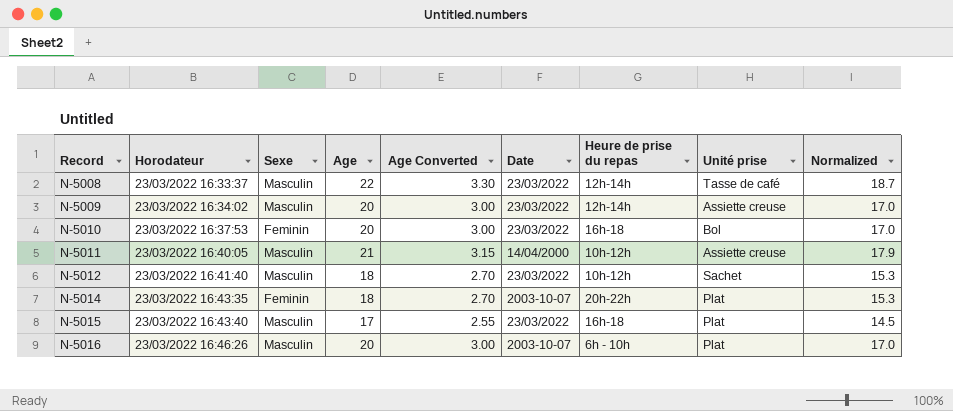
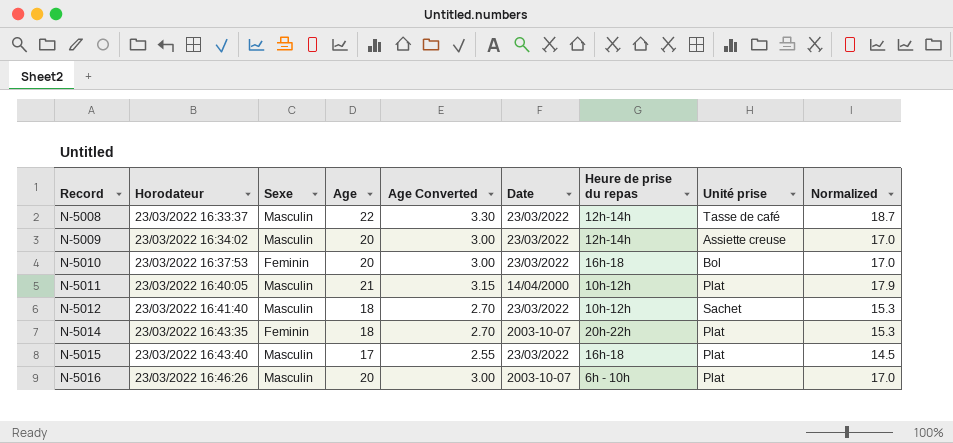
N-5011 | Unité prise: Assiette creuse -> Plat

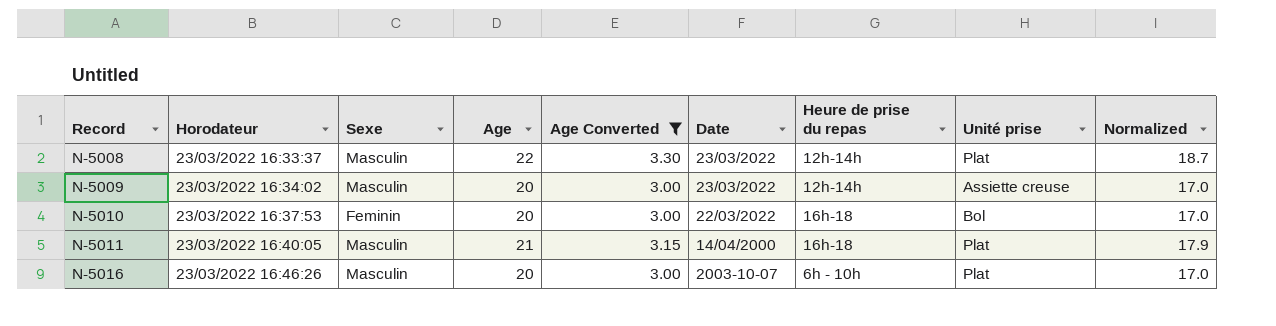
filter: none -> Age Converted >= 3.00
N-5008 | Unité prise: Tasse de café -> Plat
N-5010 | Date: 23/03/2022 -> 22/03/2022
N-5011 | Heure de prise du repas: 10h-12h -> 16h-18

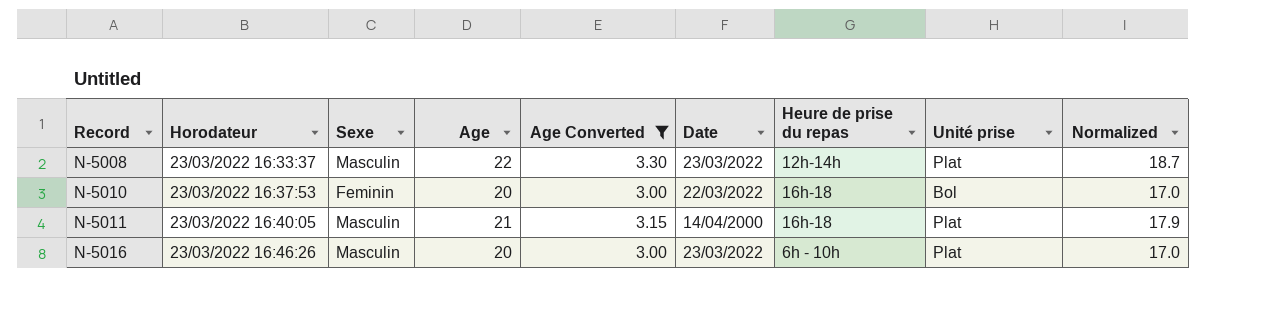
row N-5009: 23/03/2022 16:34:02 | Masculin | 20 | 3.00 | 23/03/2022 | 12h-14h | Assiette creuse | 17.0 -> none
N-5016 | Date: 2003-10-07 -> 23/03/2022

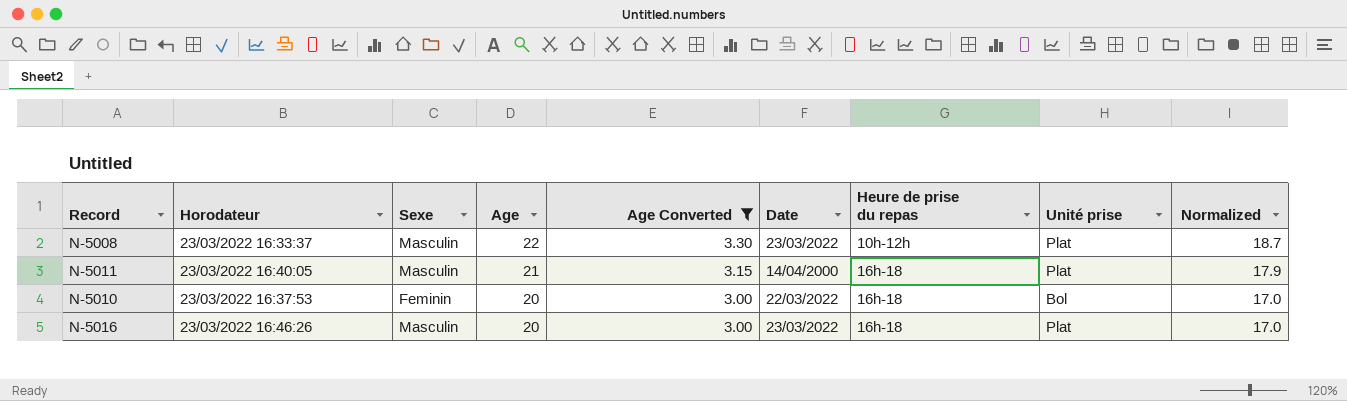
row order: Record ascending -> Age descending
N-5008 | Heure de prise du repas: 12h-14h -> 10h-12h
N-5016 | Heure de prise du repas: 6h - 10h -> 16h-18

